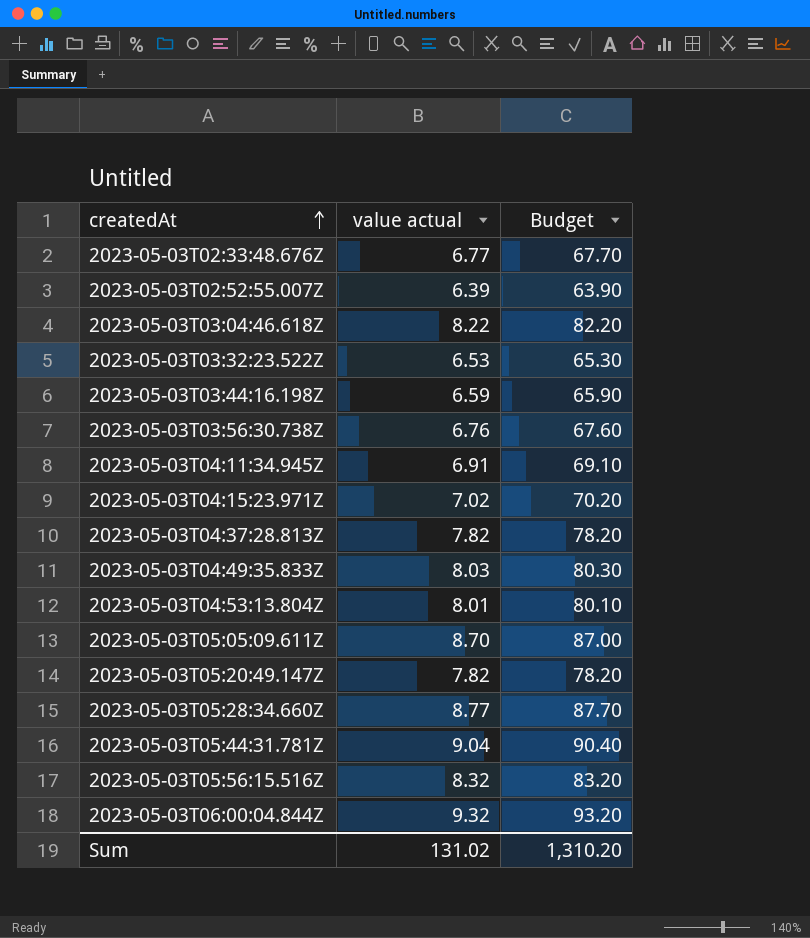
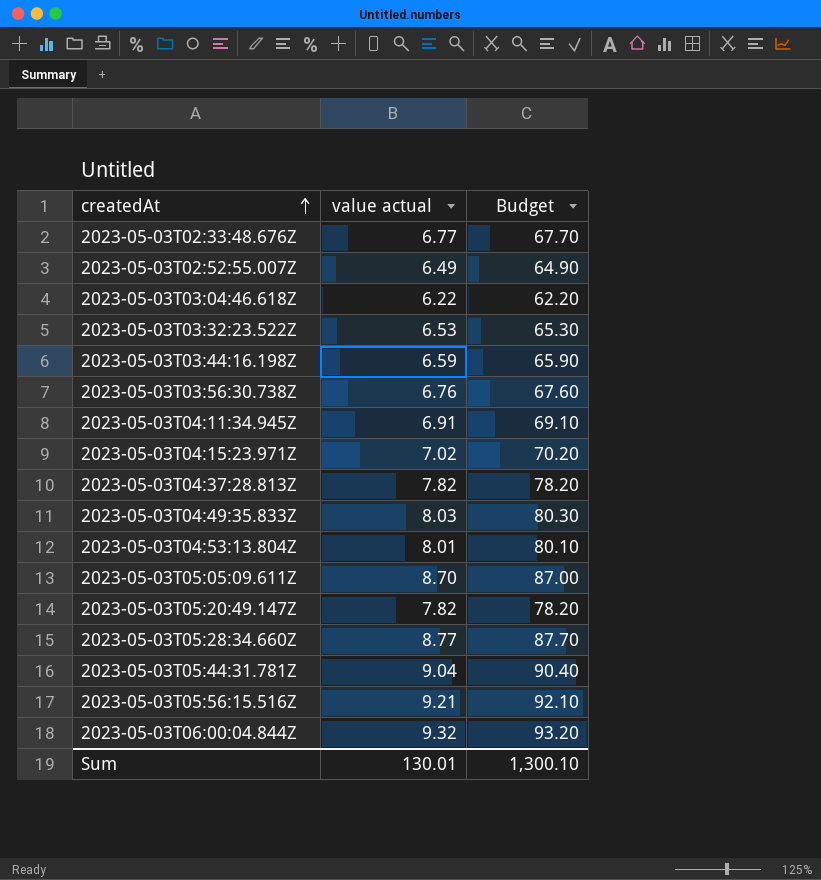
2023-05-03T02:52:55.007Z | value actual: 6.39 -> 6.49
2023-05-03T02:52:55.007Z | Budget: 63.90 -> 64.90
2023-05-03T03:04:46.618Z | value actual: 8.22 -> 6.22
2023-05-03T03:04:46.618Z | Budget: 82.20 -> 62.20
2023-05-03T05:56:15.516Z | value actual: 8.32 -> 9.21
2023-05-03T05:56:15.516Z | Budget: 83.20 -> 92.10
Sum | value actual: 131.02 -> 130.01
Sum | Budget: 1,310.20 -> 1,300.10

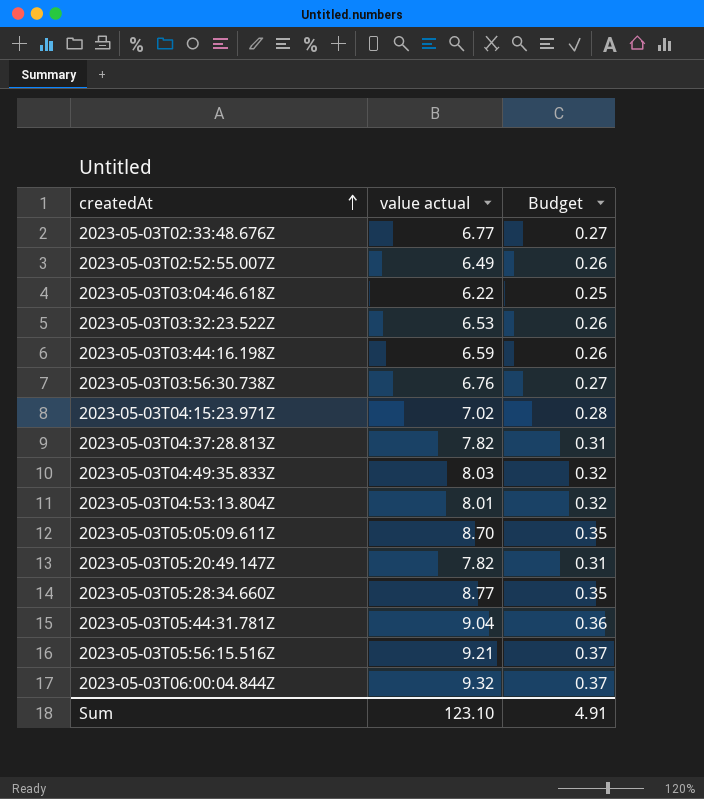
column Budget | formula: [value actual] * 10 -> [value actual] * 0.04
row 2023-05-03T04:11:34.945Z: 6.91 | 69.10 -> none
Sum | value actual: 130.01 -> 123.10
Sum | Budget: 1,300.10 -> 4.91

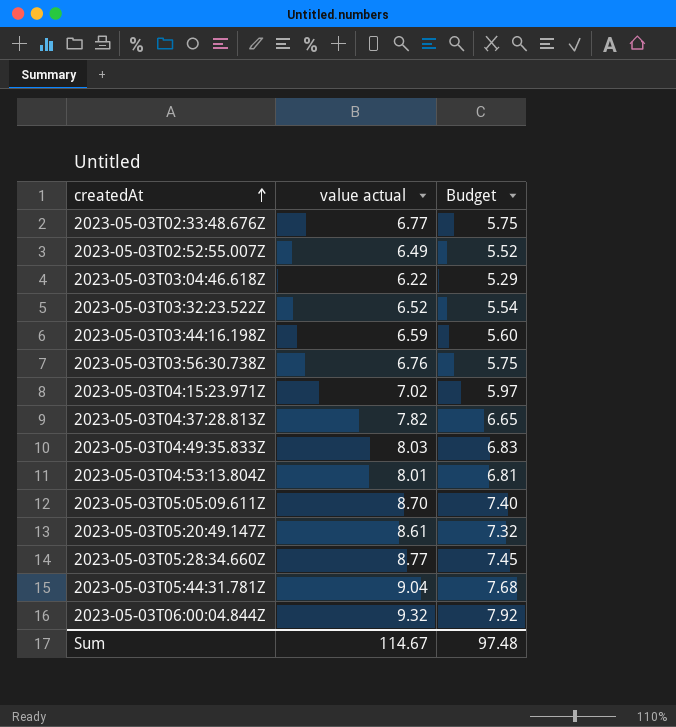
column Budget | formula: [value actual] * 0.04 -> [value actual] * 0.85
row 2023-05-03T05:56:15.516Z: 9.21 | 0.37 -> none
2023-05-03T03:32:23.522Z | value actual: 6.53 -> 6.52
2023-05-03T05:20:49.147Z | value actual: 7.82 -> 8.61
Sum | value actual: 123.10 -> 114.67
Sum | Budget: 4.91 -> 97.48

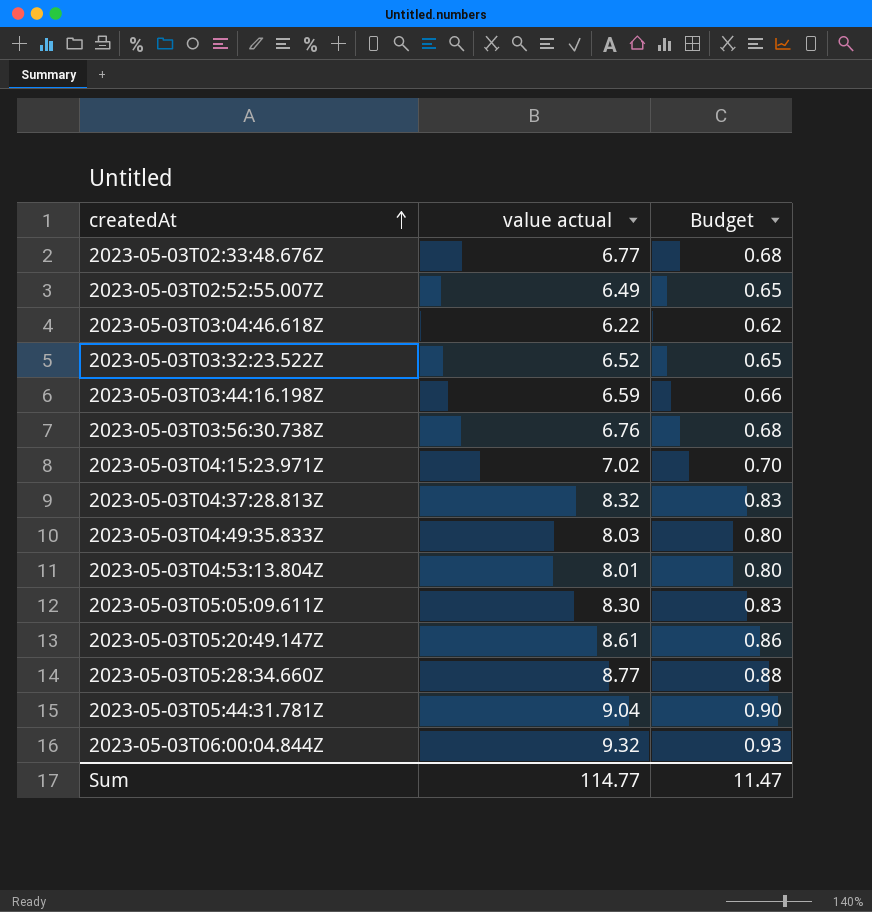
column Budget | formula: [value actual] * 0.85 -> [value actual] * 0.1
2023-05-03T04:37:28.813Z | value actual: 7.82 -> 8.32
2023-05-03T05:05:09.611Z | value actual: 8.70 -> 8.30
Sum | value actual: 114.67 -> 114.77
Sum | Budget: 97.48 -> 11.47

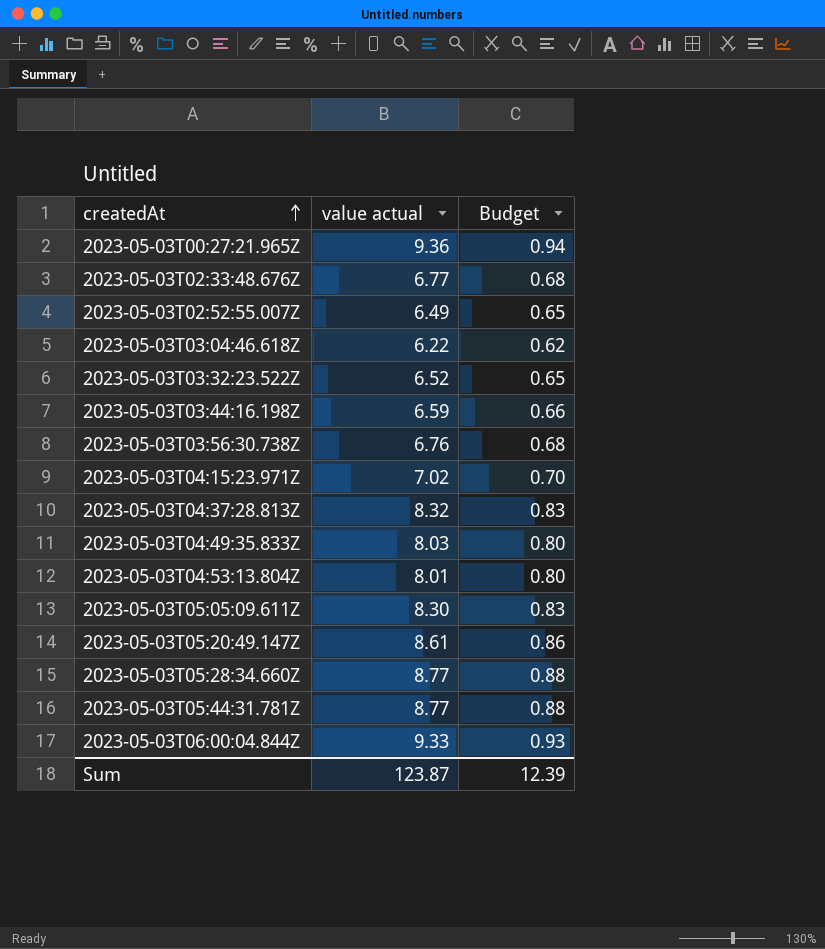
row 2023-05-03T00:27:21.965Z: none -> 9.36 | 0.94
2023-05-03T05:44:31.781Z | value actual: 9.04 -> 8.77
2023-05-03T05:44:31.781Z | Budget: 0.90 -> 0.88
2023-05-03T06:00:04.844Z | value actual: 9.32 -> 9.33
Sum | value actual: 114.77 -> 123.87
Sum | Budget: 11.47 -> 12.39

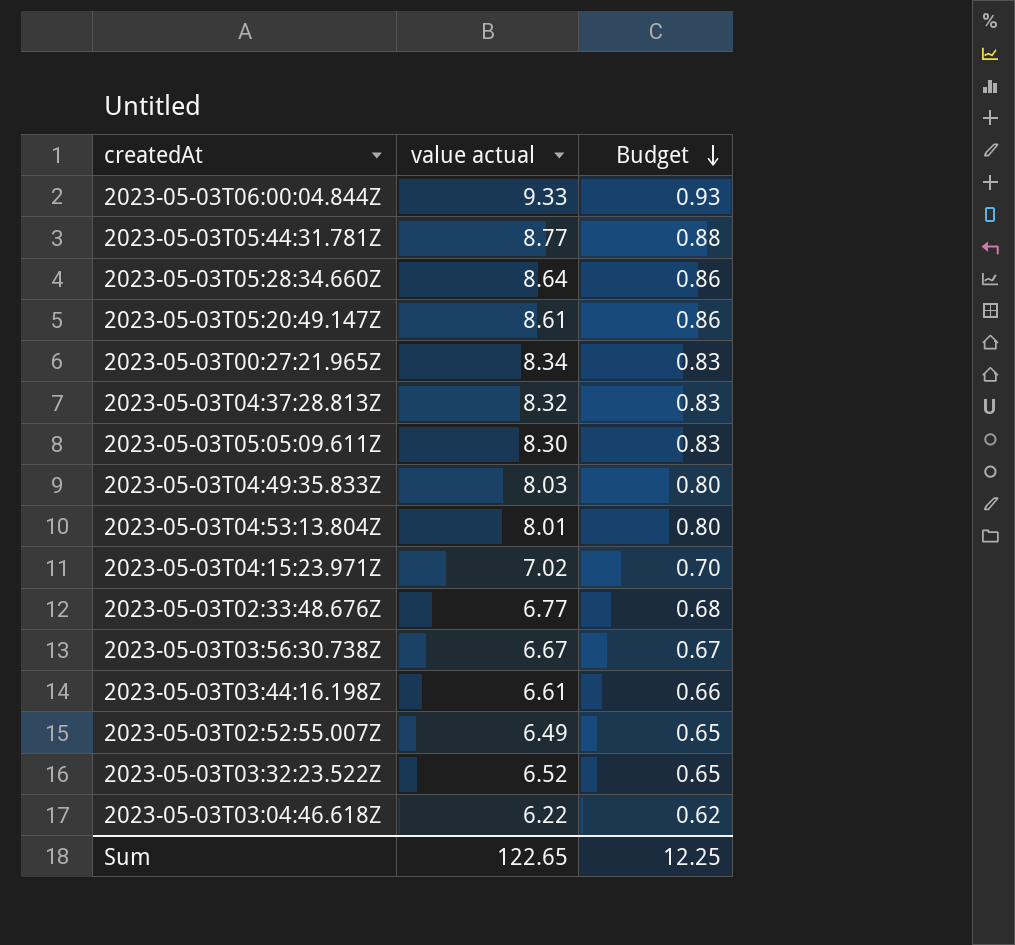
row order: createdAt ascending -> Budget descending
2023-05-03T05:28:34.660Z | value actual: 8.77 -> 8.64
2023-05-03T05:28:34.660Z | Budget: 0.88 -> 0.86
2023-05-03T00:27:21.965Z | value actual: 9.36 -> 8.34
2023-05-03T00:27:21.965Z | Budget: 0.94 -> 0.83
2023-05-03T03:56:30.738Z | value actual: 6.76 -> 6.67
2023-05-03T03:56:30.738Z | Budget: 0.68 -> 0.67
2023-05-03T03:44:16.198Z | value actual: 6.59 -> 6.61
Sum | value actual: 123.87 -> 122.65
Sum | Budget: 12.39 -> 12.25

